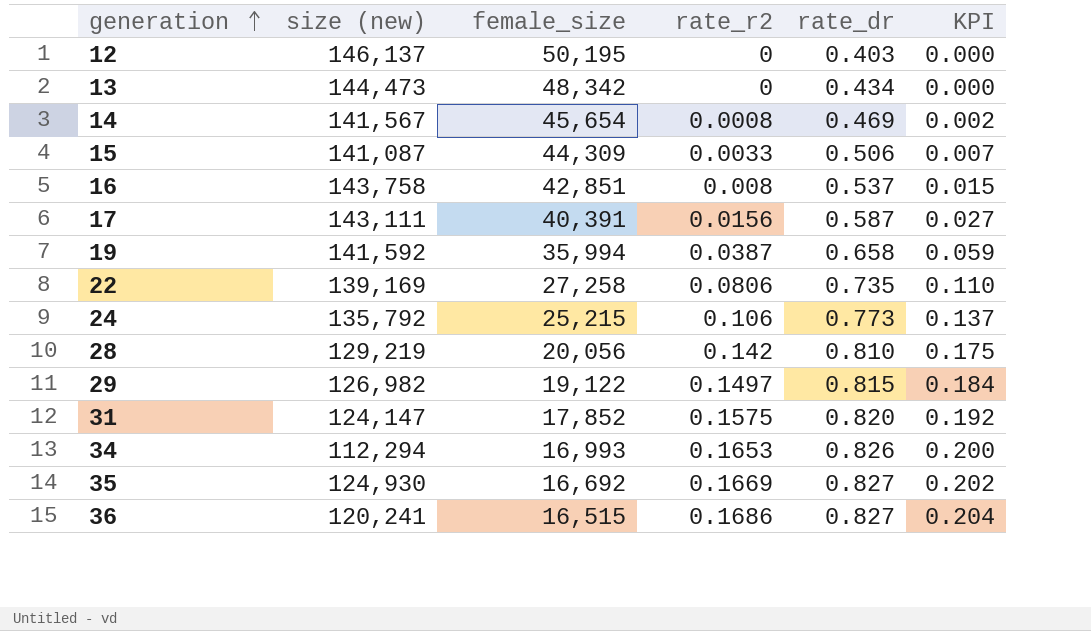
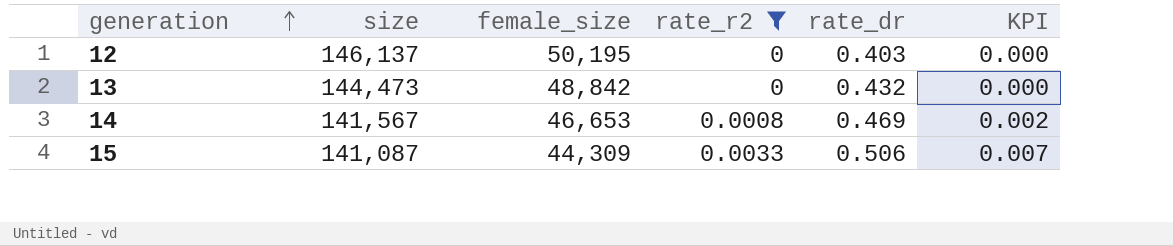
filter: none -> rate_r2 <= 0.0033
column name: size (new) -> size
13 | female_size: 48,342 -> 48,842
13 | rate_dr: 0.434 -> 0.432
14 | female_size: 45,654 -> 46,653

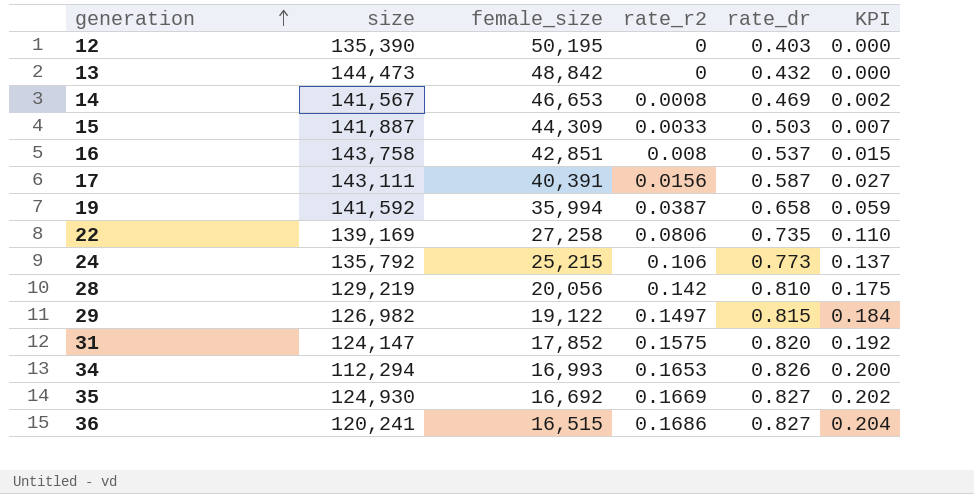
filter: rate_r2 <= 0.0033 -> none
12 | size: 146,137 -> 135,390
15 | size: 141,087 -> 141,887
15 | rate_dr: 0.506 -> 0.503

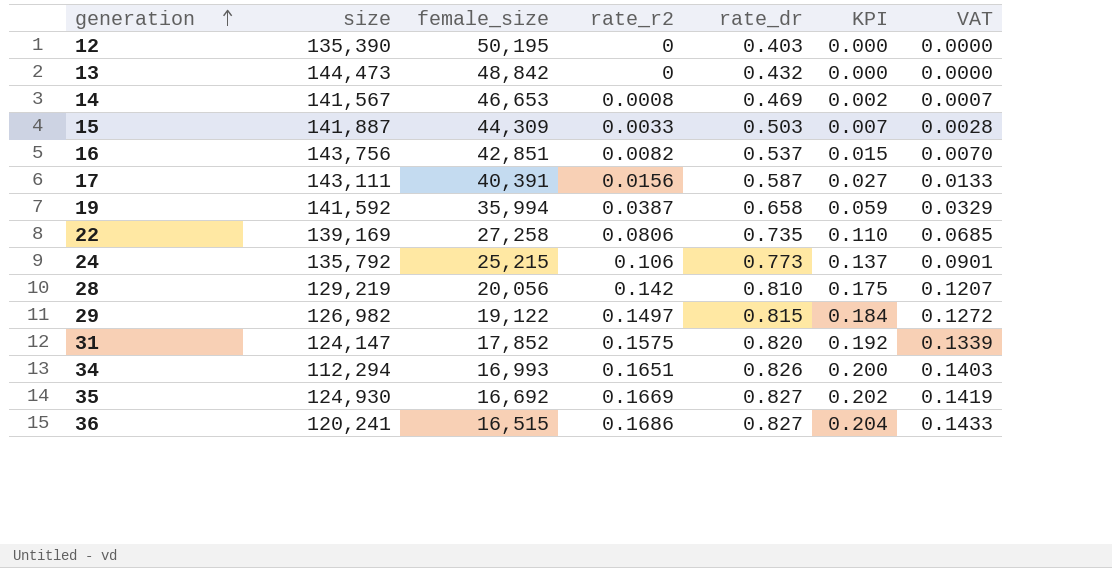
column VAT | formula: none -> [rate_r2] * 0.85
16 | size: 143,758 -> 143,756
16 | rate_r2: 0.008 -> 0.0082
34 | rate_r2: 0.1653 -> 0.1651

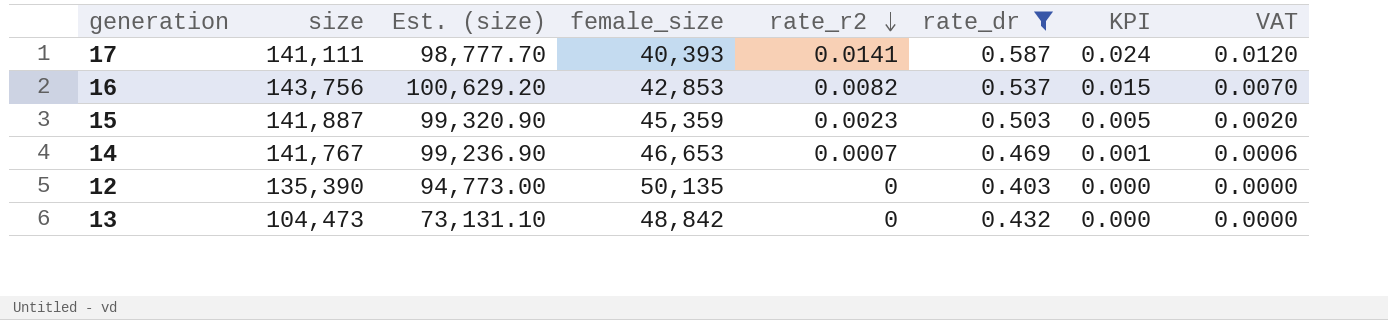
filter: none -> rate_dr <= 0.587
row order: generation ascending -> rate_r2 descending
column Est. (size) | formula: none -> [size] * 0.7
17 | size: 143,111 -> 141,111
17 | female_size: 40,391 -> 40,393
17 | rate_r2: 0.0156 -> 0.0141
17 | KPI: 0.027 -> 0.024
17 | VAT: 0.0133 -> 0.0120
16 | female_size: 42,851 -> 42,853
15 | female_size: 44,309 -> 45,359
15 | rate_r2: 0.0033 -> 0.0023
15 | KPI: 0.007 -> 0.005
15 | VAT: 0.0028 -> 0.0020
14 | size: 141,567 -> 141,767
14 | rate_r2: 0.0008 -> 0.0007
14 | KPI: 0.002 -> 0.001
14 | VAT: 0.0007 -> 0.0006
12 | female_size: 50,195 -> 50,135
13 | size: 144,473 -> 104,473

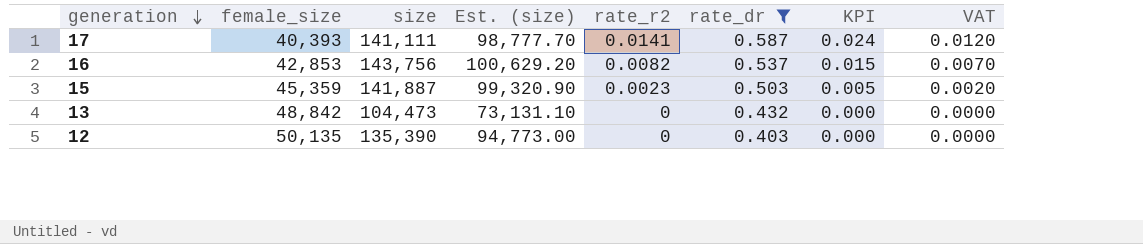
row order: rate_r2 descending -> generation descending
column female_size | position: 4 -> 2
row 14: 141,767 | 99,236.90 | 46,653 | 0.0007 | 0.469 | 0.001 | 0.0006 -> none

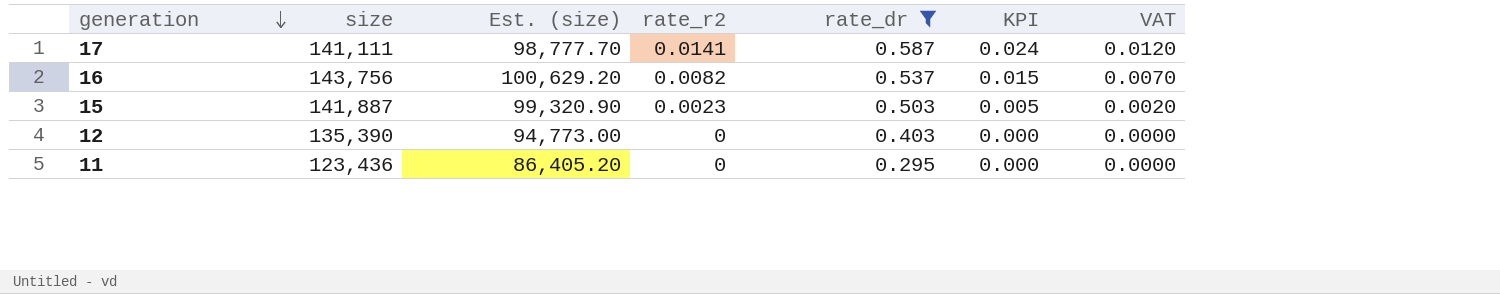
column female_size | position: 2 -> none
row 13: 48,842 | 104,473 | 73,131.10 | 0 | 0.432 | 0.000 | 0.0000 -> none
row 11: none -> 123,436 | 86,405.20 | 0 | 0.295 | 0.000 | 0.0000

